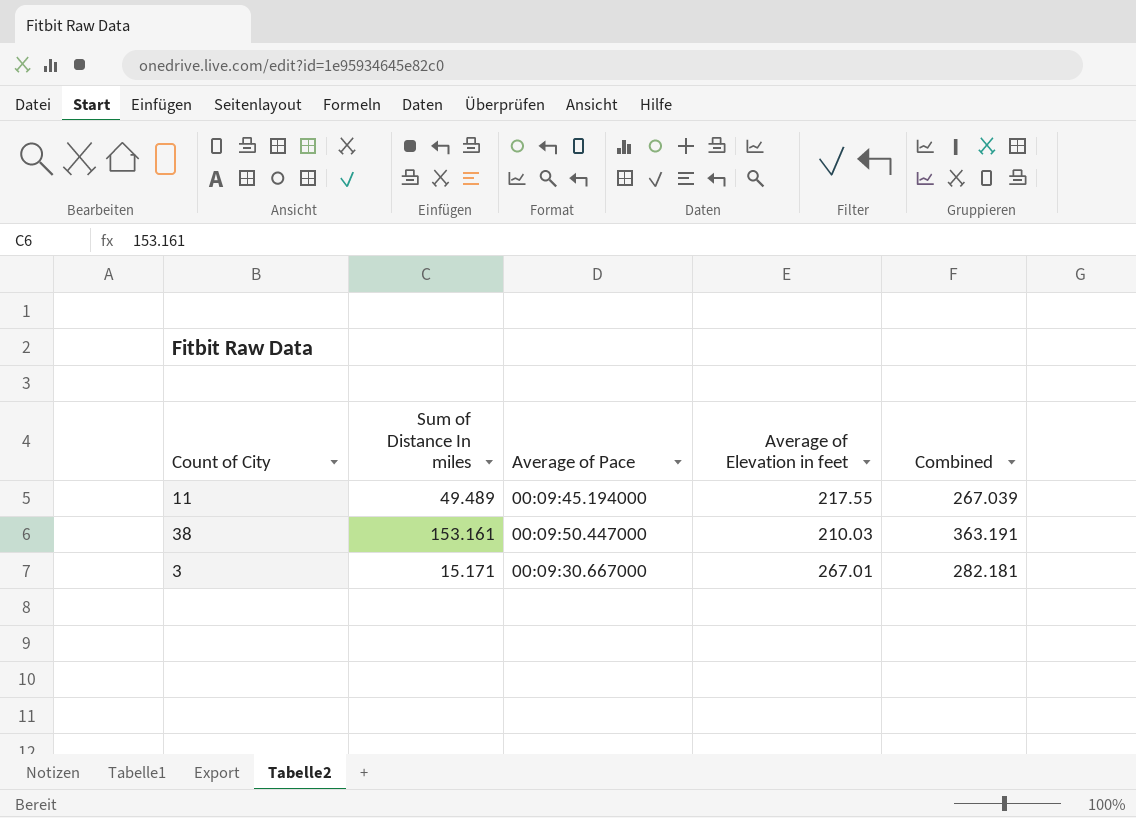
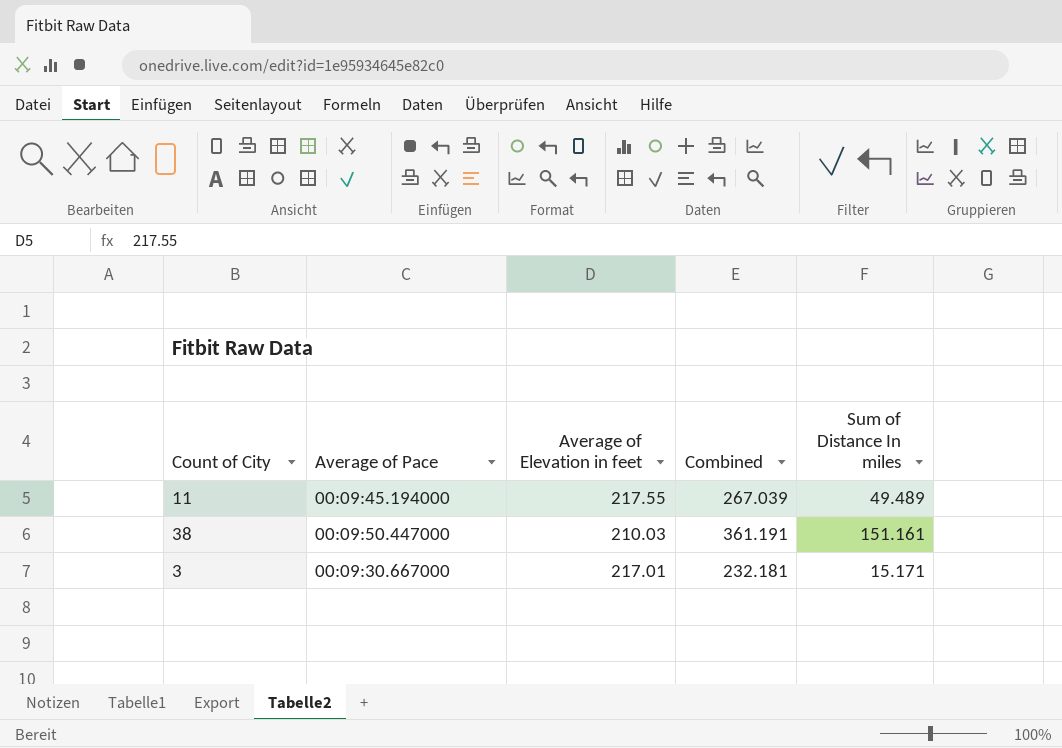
column Sum of Distance In miles | position: 2 -> 5
38 | Combined: 363.191 -> 361.191
38 | Sum of Distance In miles: 153.161 -> 151.161
3 | Average of Elevation in feet: 267.01 -> 217.01
3 | Combined: 282.181 -> 232.181

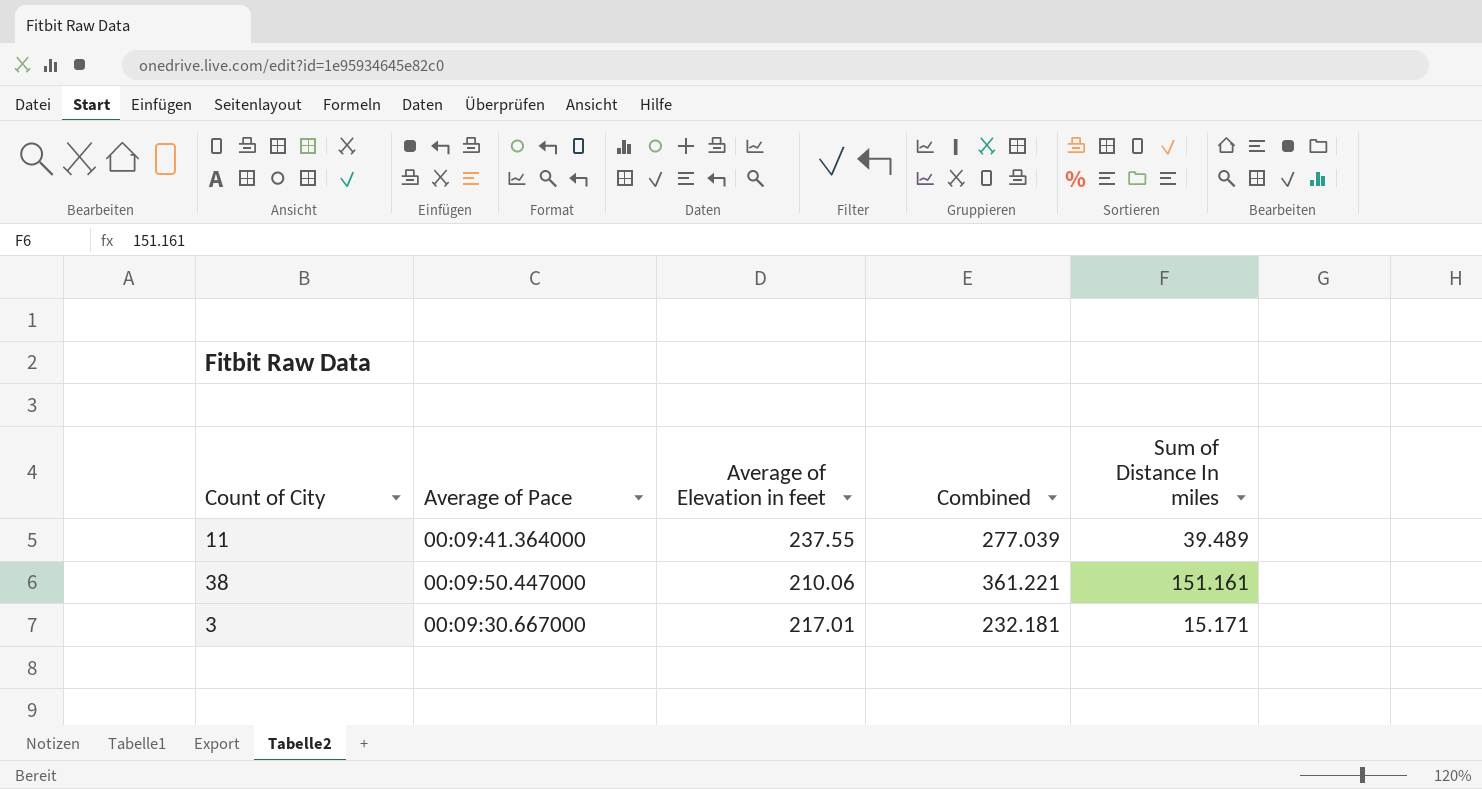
11 | Average of Pace: 00:09:45.194000 -> 00:09:41.364000
11 | Average of Elevation in feet: 217.55 -> 237.55
11 | Combined: 267.039 -> 277.039
11 | Sum of Distance In miles: 49.489 -> 39.489
38 | Average of Elevation in feet: 210.03 -> 210.06
38 | Combined: 361.191 -> 361.221

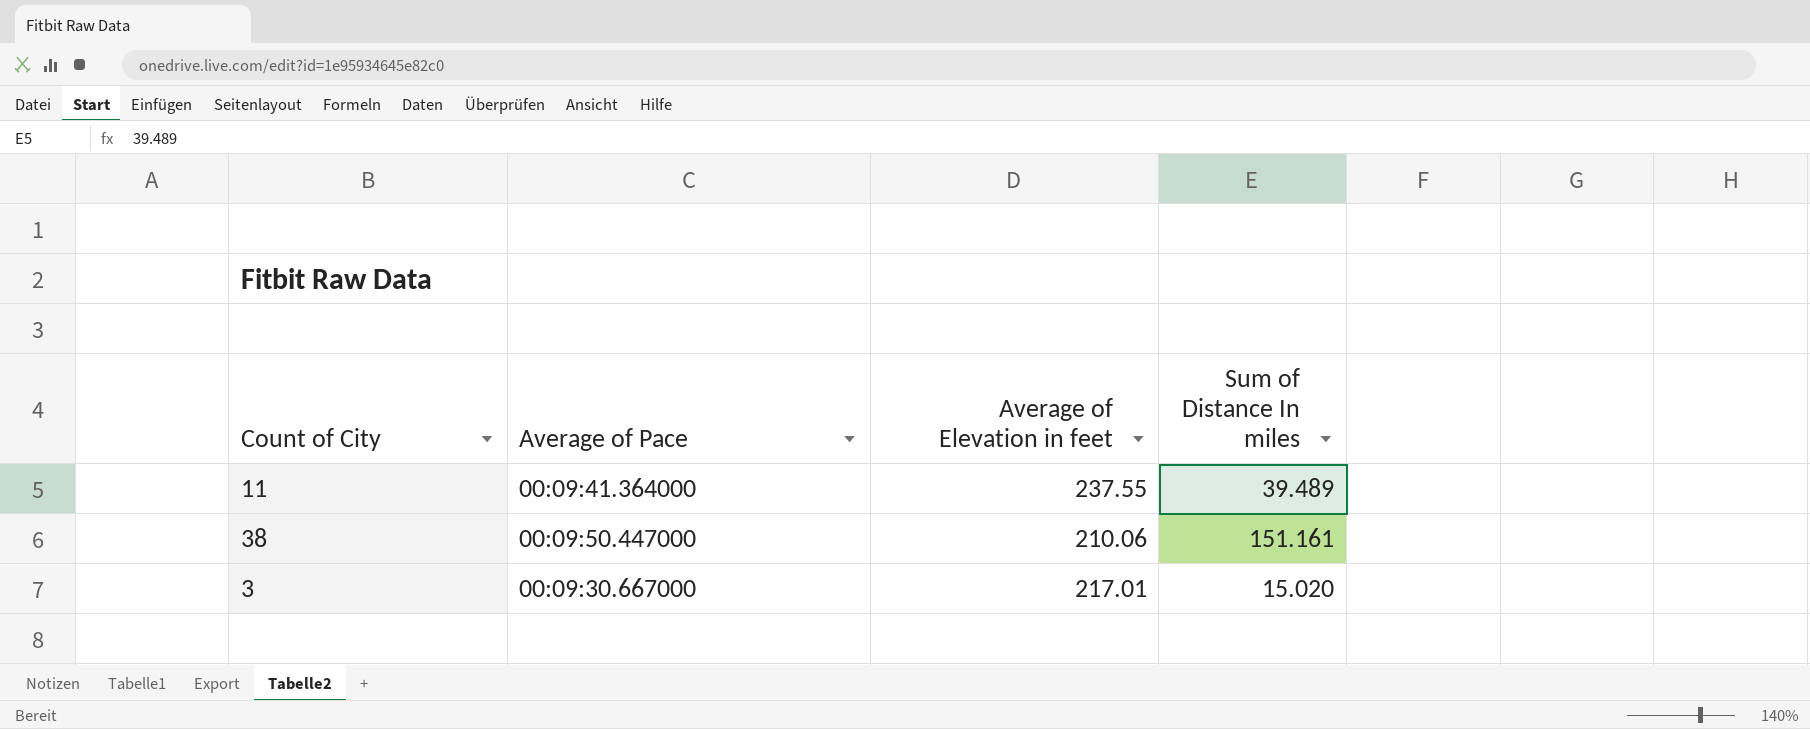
column Combined | formula: [Average of Elevation in feet] + [Sum of Distance In miles] -> none
3 | Sum of Distance In miles: 15.171 -> 15.020

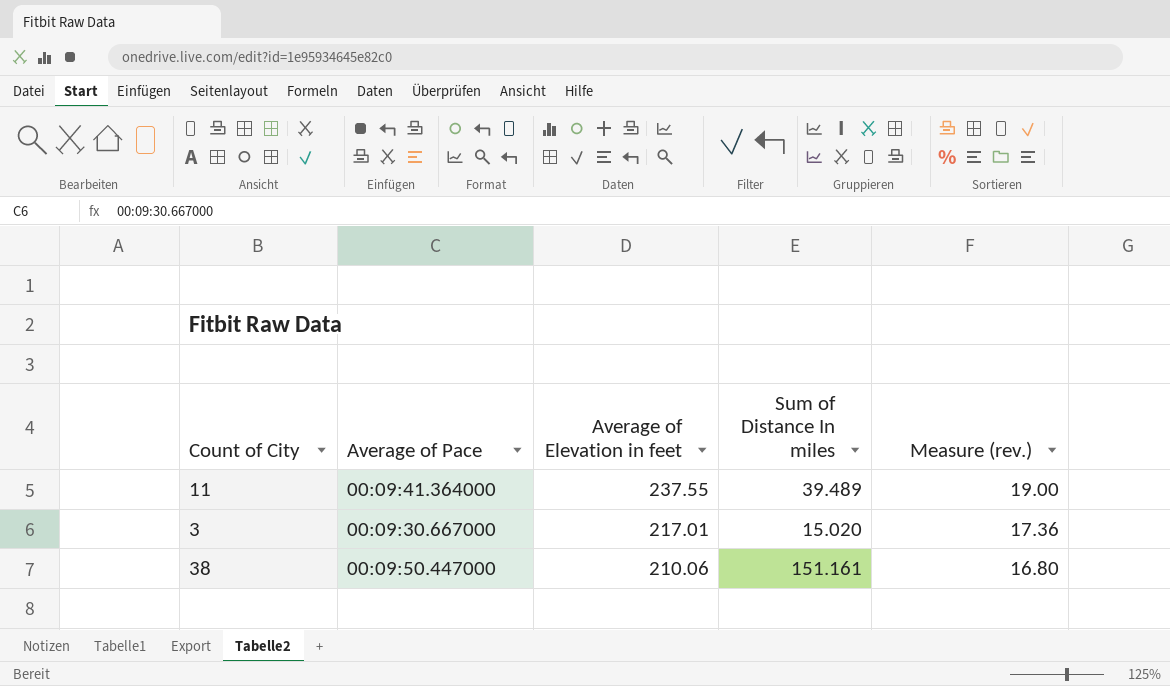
row order: none -> Average of Elevation in feet descending
column Measure (rev.) | formula: none -> [Average of Elevation in feet] * 0.08

